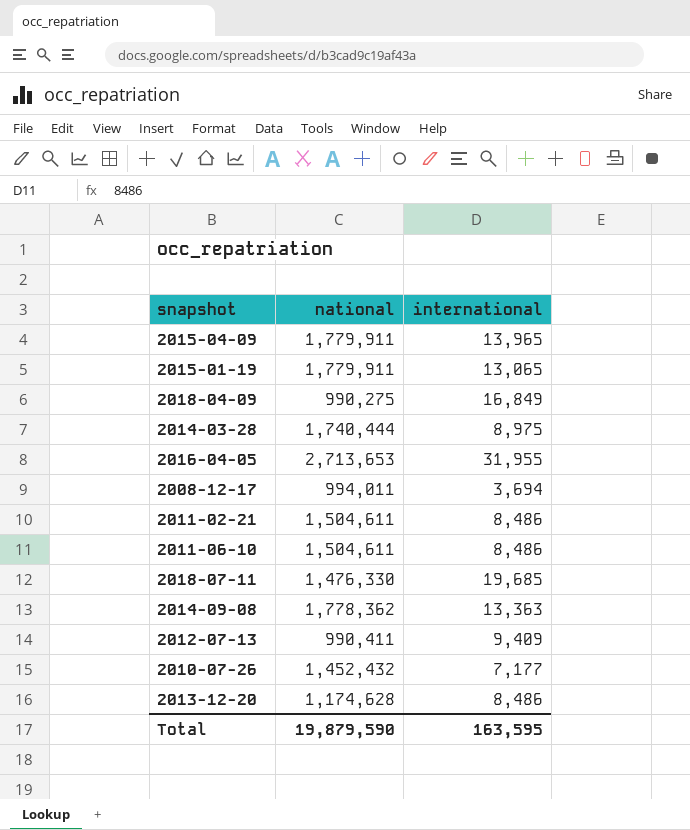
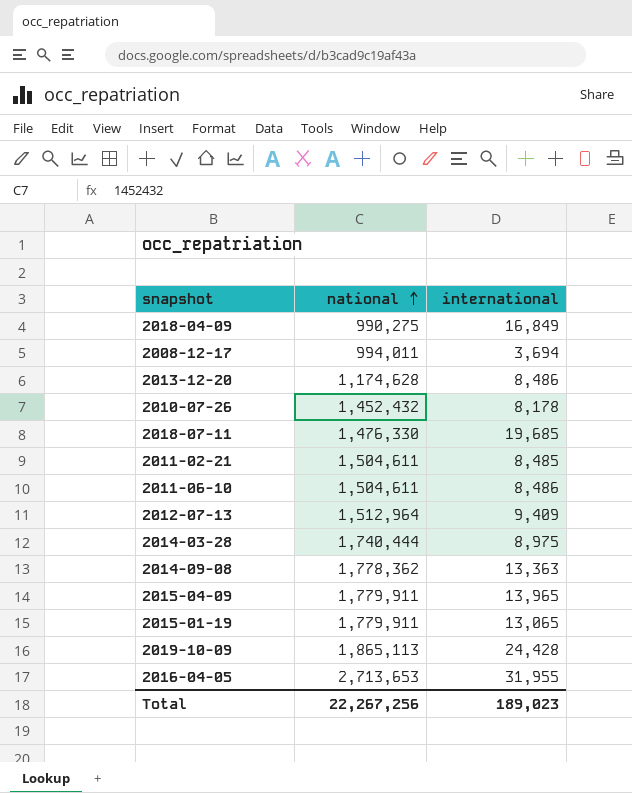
row order: none -> national ascending
2010-07-26 | international: 7,177 -> 8,178
2011-02-21 | international: 8,486 -> 8,485
2012-07-13 | national: 990,411 -> 1,512,964
row 2019-10-09: none -> 1,865,113 | 24,428
Total | national: 19,879,590 -> 22,267,256
Total | international: 163,595 -> 189,023

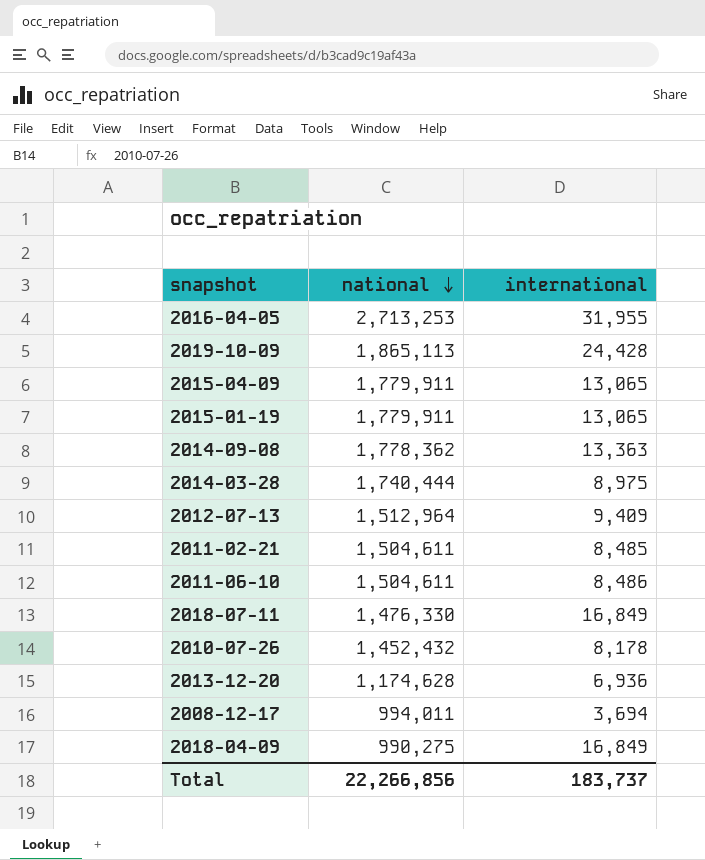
row order: national ascending -> national descending
2016-04-05 | national: 2,713,653 -> 2,713,253
2015-04-09 | international: 13,965 -> 13,065
2018-07-11 | international: 19,685 -> 16,849
2013-12-20 | international: 8,486 -> 6,936
Total | national: 22,267,256 -> 22,266,856
Total | international: 189,023 -> 183,737

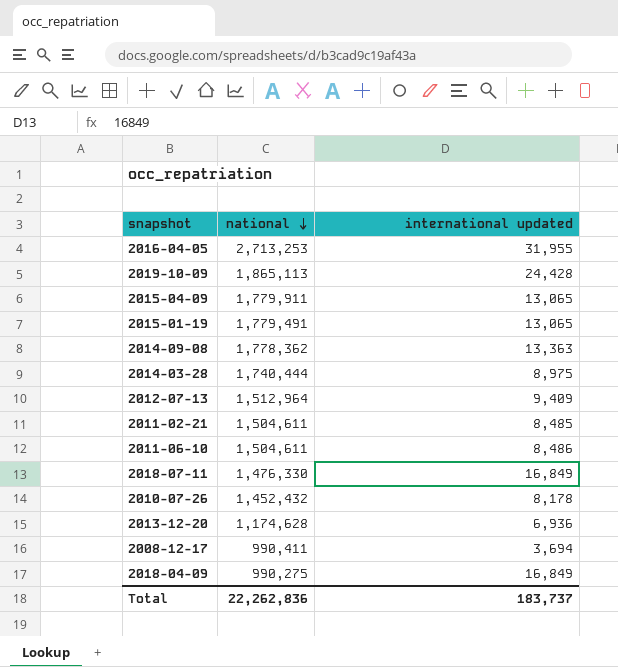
column name: international -> international updated
2015-01-19 | national: 1,779,911 -> 1,779,491
2008-12-17 | national: 994,011 -> 990,411
Total | national: 22,266,856 -> 22,262,836

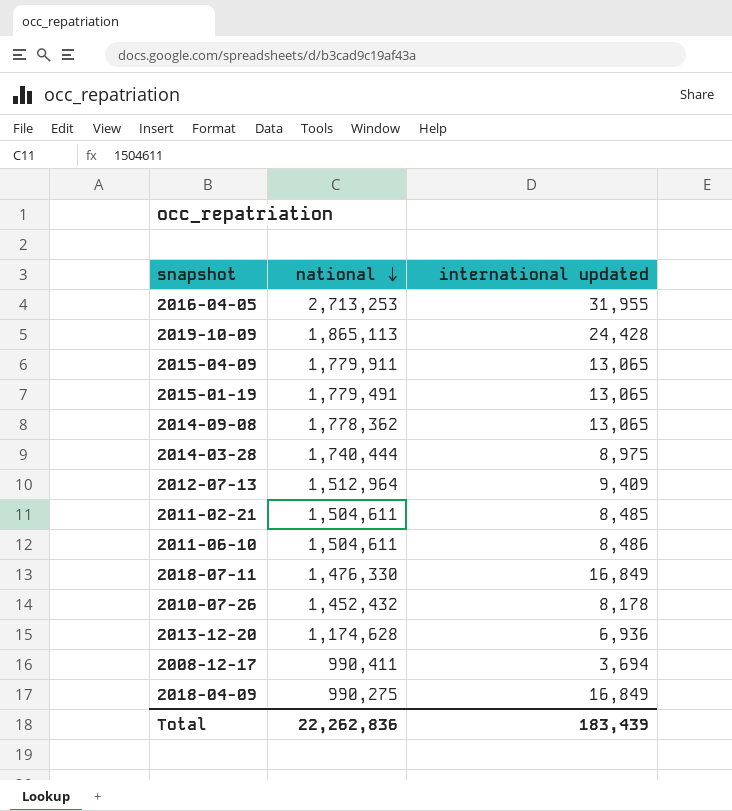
2014-09-08 | international updated: 13,363 -> 13,065
Total | international updated: 183,737 -> 183,439

